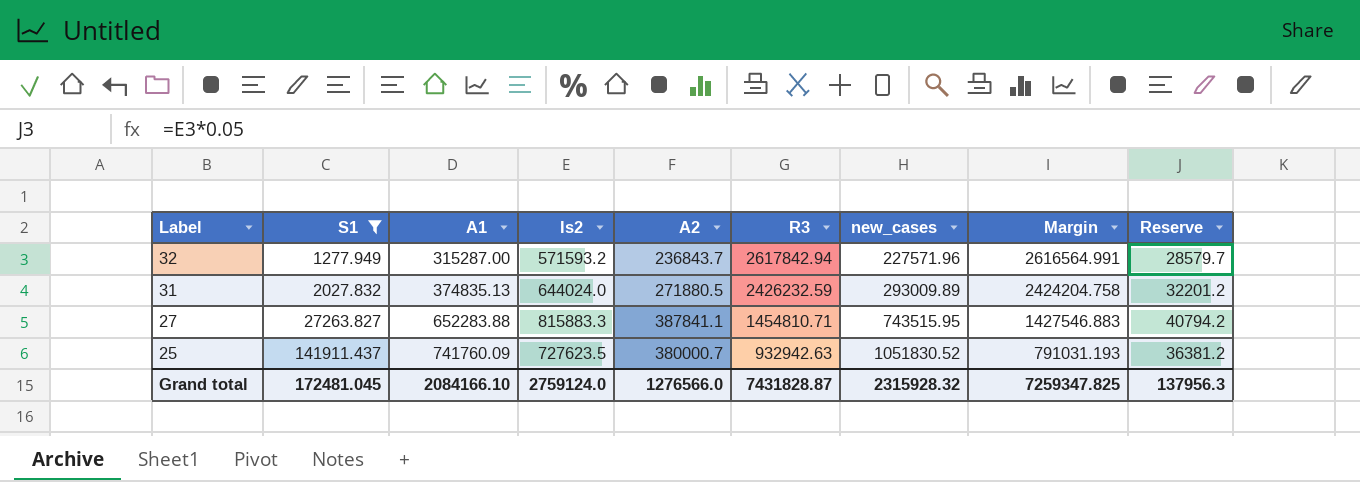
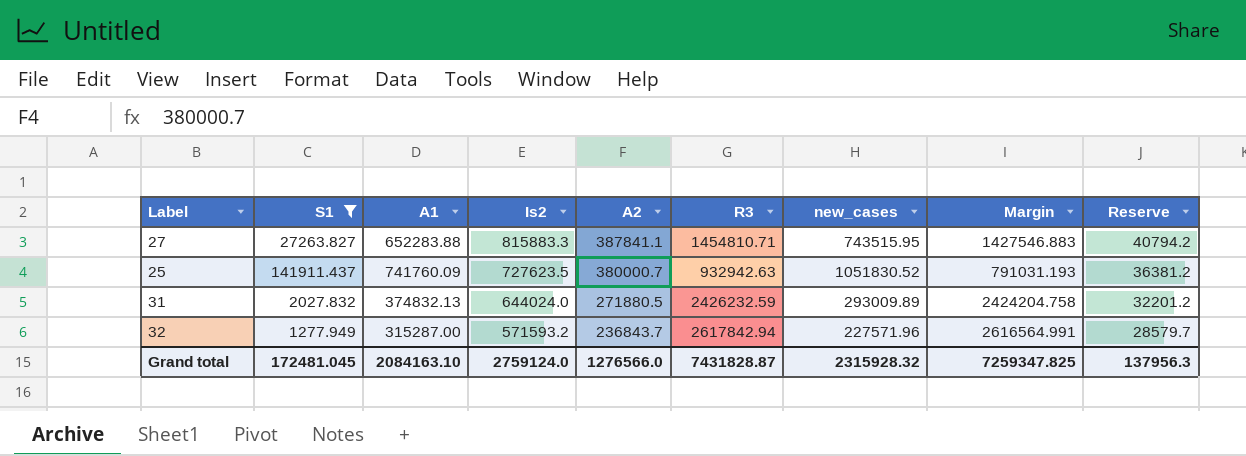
row order: Label descending -> Is2 descending
31 | A1: 374835.13 -> 374832.13
Grand total | A1: 2084166.10 -> 2084163.10

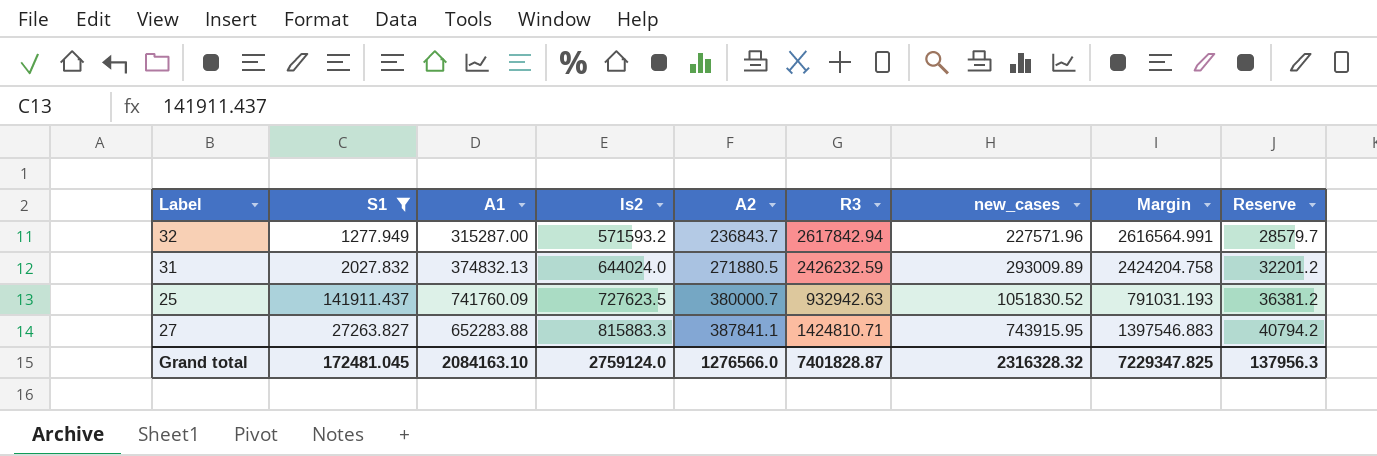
row order: Is2 descending -> Is2 ascending
27 | R3: 1454810.71 -> 1424810.71
27 | new_cases: 743515.95 -> 743915.95
27 | Margin: 1427546.883 -> 1397546.883
Grand total | R3: 7431828.87 -> 7401828.87
Grand total | new_cases: 2315928.32 -> 2316328.32
Grand total | Margin: 7259347.825 -> 7229347.825

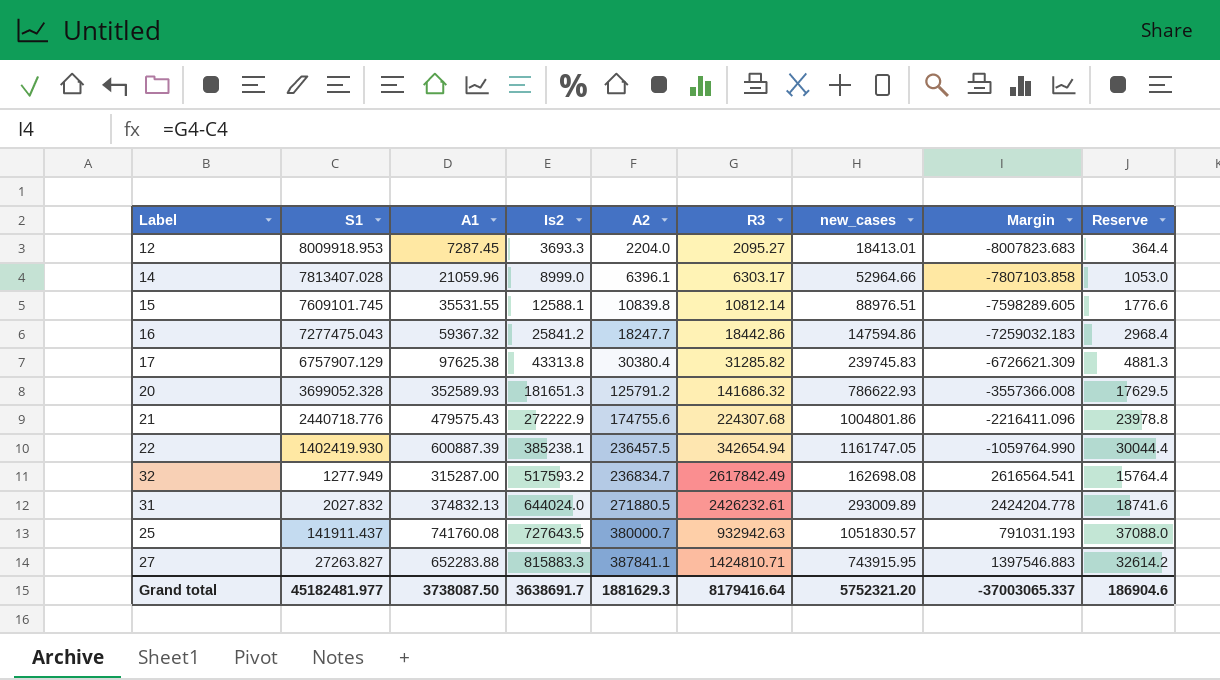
filter: S1 <= 141911.437 -> none
column Reserve | formula: [Is2] * 0.05 -> [A1] * 0.05
32 | Is2: 571593.2 -> 517593.2
32 | A2: 236843.7 -> 236834.7
32 | R3: 2617842.94 -> 2617842.49
32 | new_cases: 227571.96 -> 162698.08
32 | Margin: 2616564.991 -> 2616564.541
31 | R3: 2426232.59 -> 2426232.61
31 | Margin: 2424204.758 -> 2424204.778
25 | A1: 741760.09 -> 741760.08
25 | Is2: 727623.5 -> 727643.5
25 | new_cases: 1051830.52 -> 1051830.57
Grand total | S1: 172481.045 -> 45182481.977
Grand total | A1: 2084163.10 -> 3738087.50
Grand total | Is2: 2759124.0 -> 3638691.7
Grand total | A2: 1276566.0 -> 1881629.3
Grand total | R3: 7401828.87 -> 8179416.64
Grand total | new_cases: 2316328.32 -> 5752321.20
Grand total | Margin: 7229347.825 -> -37003065.337
Grand total | Reserve: 137956.3 -> 186904.6

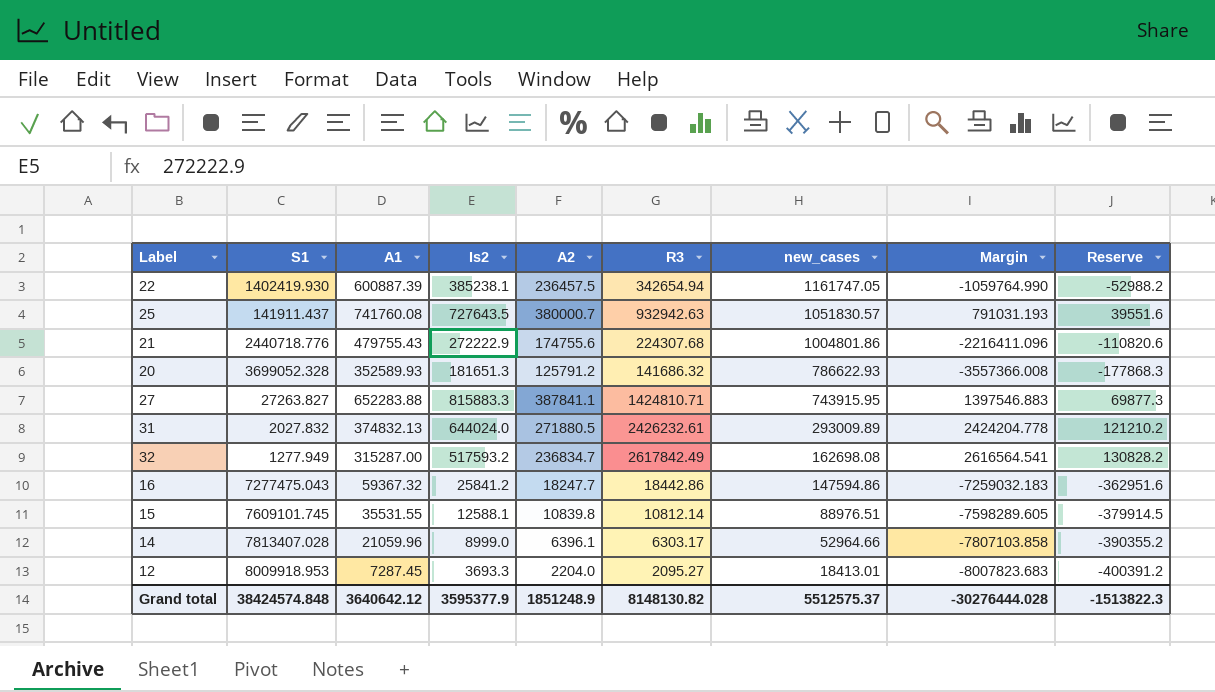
row order: Is2 ascending -> new_cases descending
column Reserve | formula: [A1] * 0.05 -> [Margin] * 0.05
row 17: 6757907.129 | 97625.38 | 43313.8 | 30380.4 | 31285.82 | 239745.83 | -6726621.309 | 4881.3 -> none
21 | A1: 479575.43 -> 479755.43
Grand total | S1: 45182481.977 -> 38424574.848
Grand total | A1: 3738087.50 -> 3640642.12
Grand total | Is2: 3638691.7 -> 3595377.9
Grand total | A2: 1881629.3 -> 1851248.9
Grand total | R3: 8179416.64 -> 8148130.82
Grand total | new_cases: 5752321.20 -> 5512575.37
Grand total | Margin: -37003065.337 -> -30276444.028
Grand total | Reserve: 186904.6 -> -1513822.3

